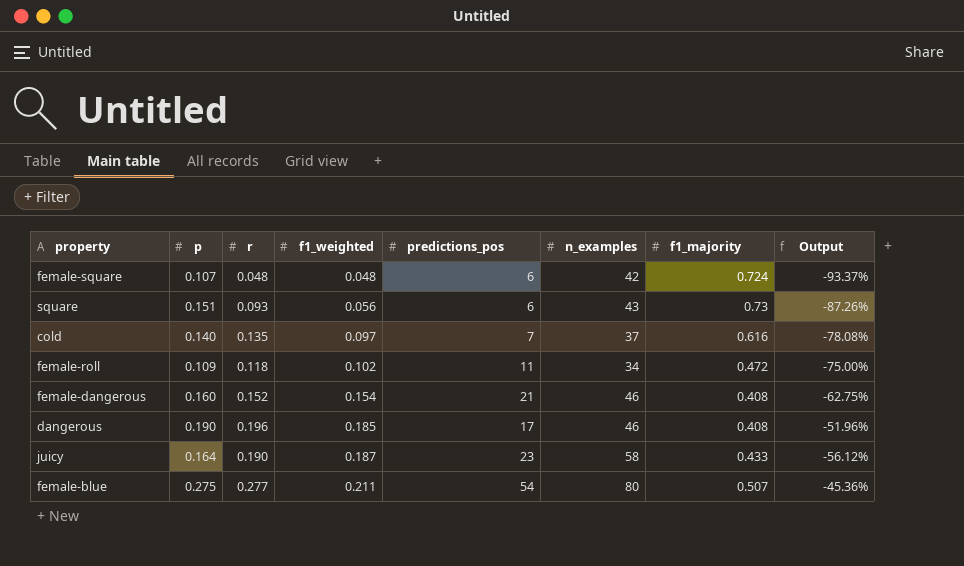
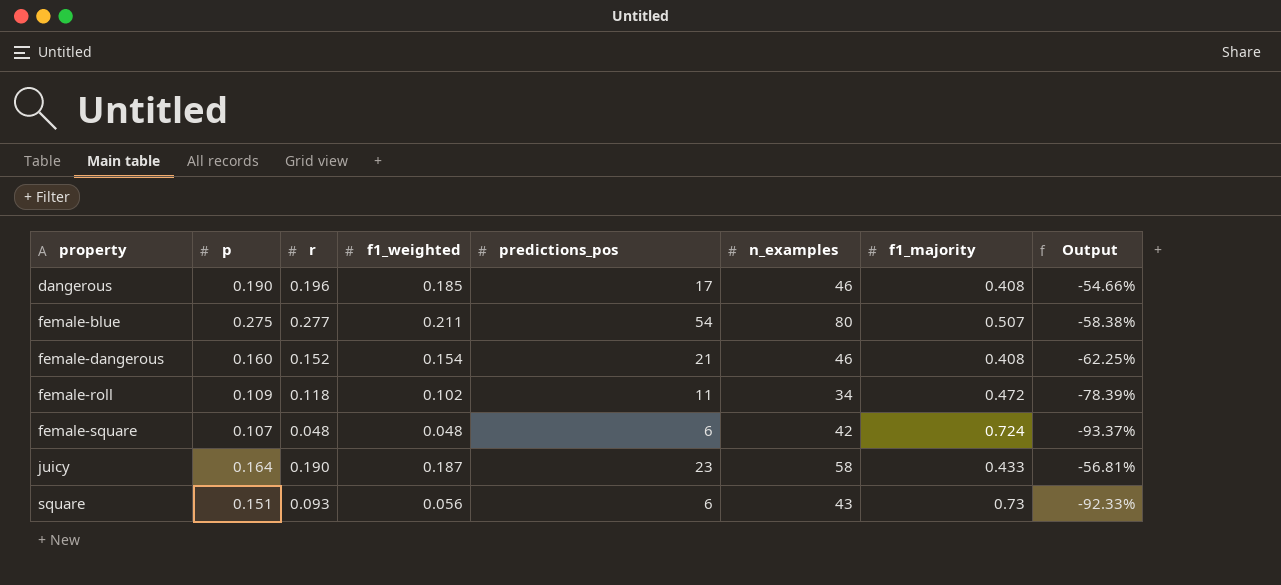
row order: f1_weighted ascending -> property ascending
column Output | formula: ([r] - [f1_majority]) / [f1_majority] -> ([f1_weighted] - [f1_majority]) / [f1_majority]
row cold: 0.140 | 0.135 | 0.097 | 7 | 37 | 0.616 | -78.08% -> none

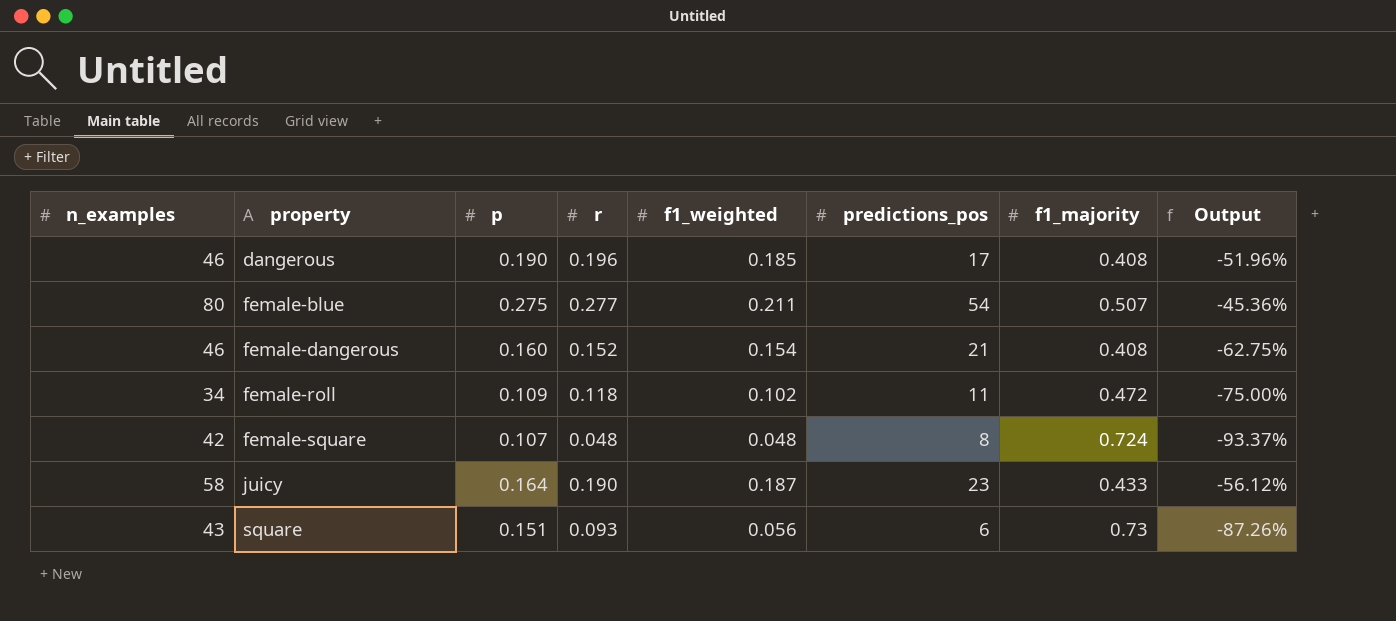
column n_examples | position: 6 -> 1
column Output | formula: ([f1_weighted] - [f1_majority]) / [f1_majority] -> ([r] - [f1_majority]) / [f1_majority]
female-square | predictions_pos: 6 -> 8

